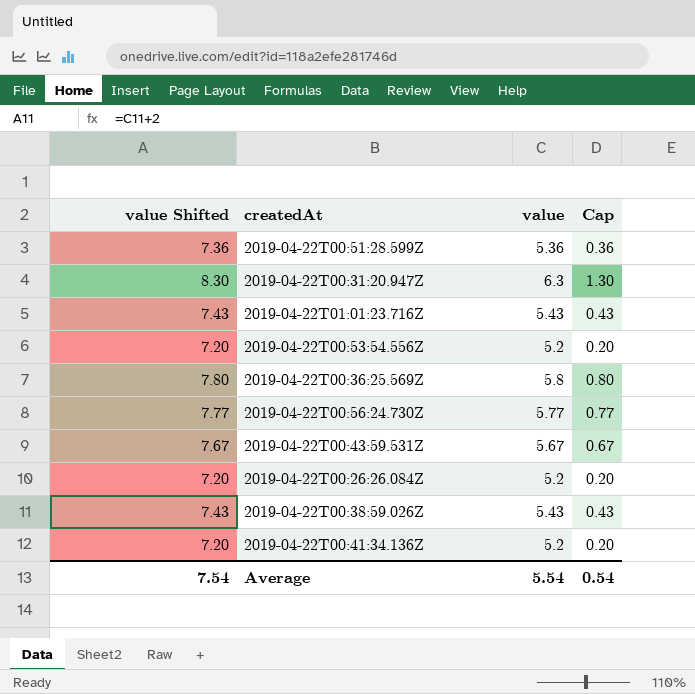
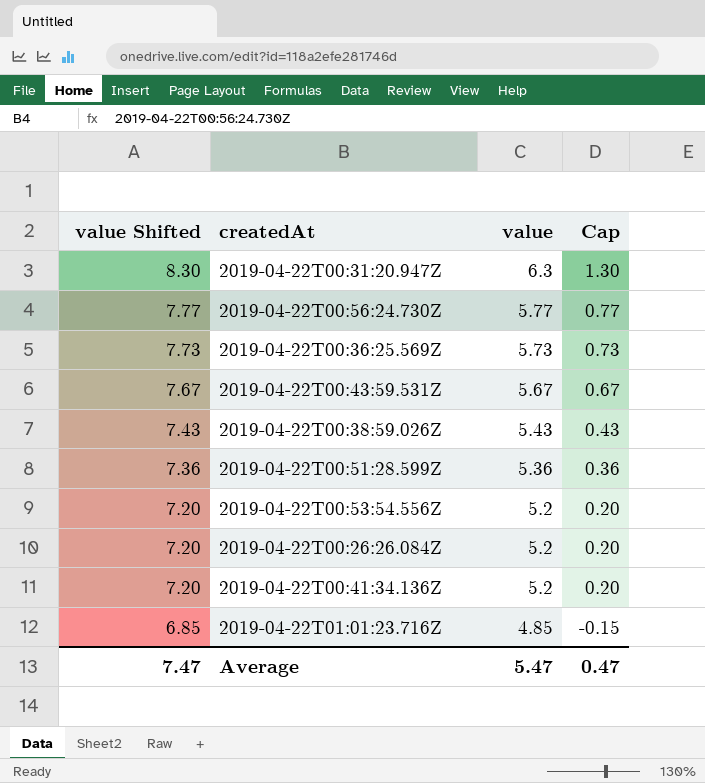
row order: none -> value Shifted descending
2019-04-22T00:36:25.569Z | value Shifted: 7.80 -> 7.73
2019-04-22T00:36:25.569Z | value: 5.8 -> 5.73
2019-04-22T00:36:25.569Z | Cap: 0.80 -> 0.73
2019-04-22T01:01:23.716Z | value Shifted: 7.43 -> 6.85
2019-04-22T01:01:23.716Z | value: 5.43 -> 4.85
2019-04-22T01:01:23.716Z | Cap: 0.43 -> -0.15
Average | value Shifted: 7.54 -> 7.47
Average | value: 5.54 -> 5.47
Average | Cap: 0.54 -> 0.47

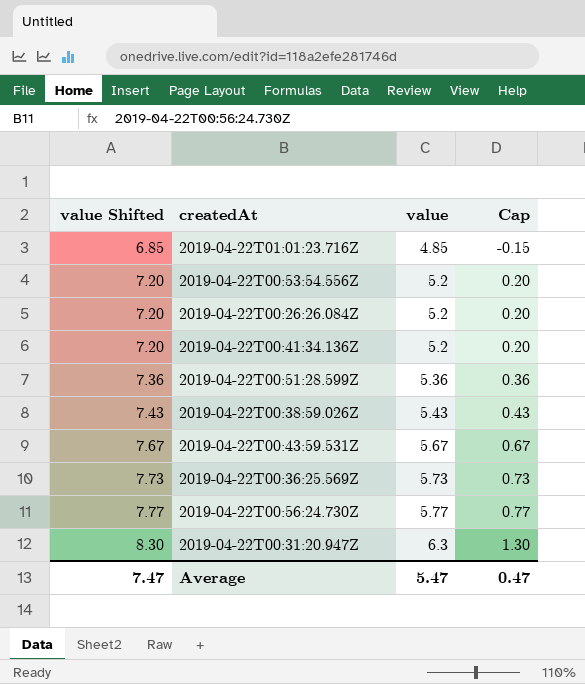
row order: value Shifted descending -> value Shifted ascending

